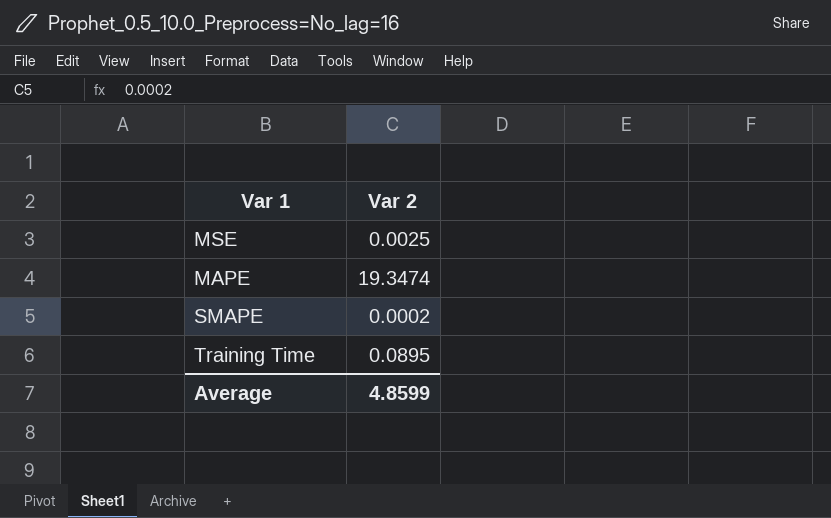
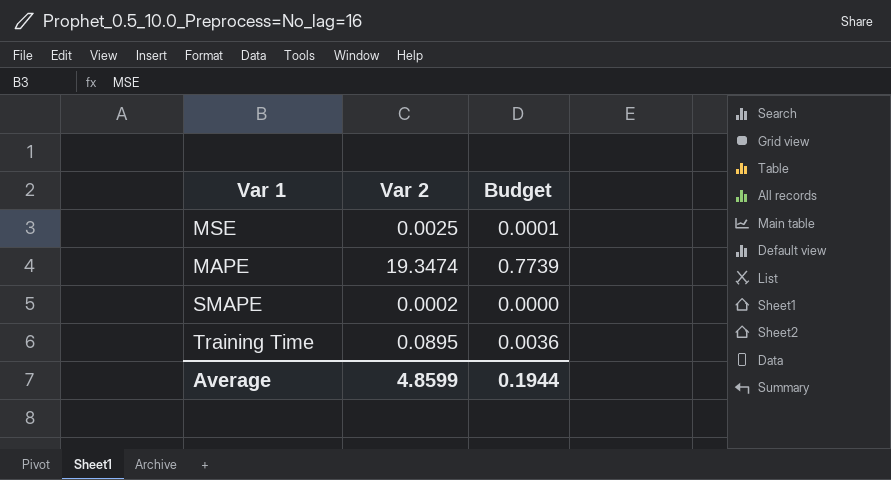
column Budget | formula: none -> [Var 2] * 0.04

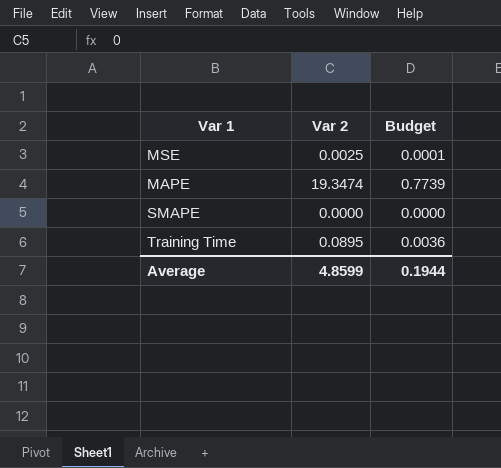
SMAPE | Var 2: 0.0002 -> 0.0000

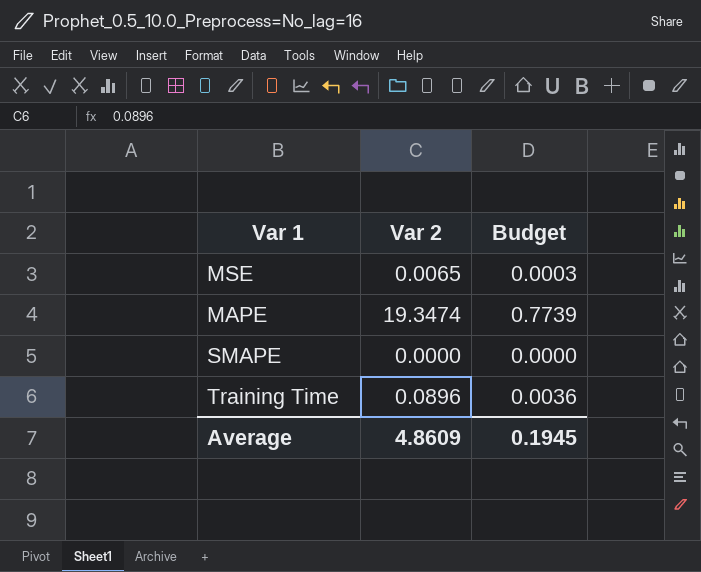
MSE | Var 2: 0.0025 -> 0.0065
MSE | Budget: 0.0001 -> 0.0003
Training Time | Var 2: 0.0895 -> 0.0896
Average | Var 2: 4.8599 -> 4.8609
Average | Budget: 0.1944 -> 0.1945

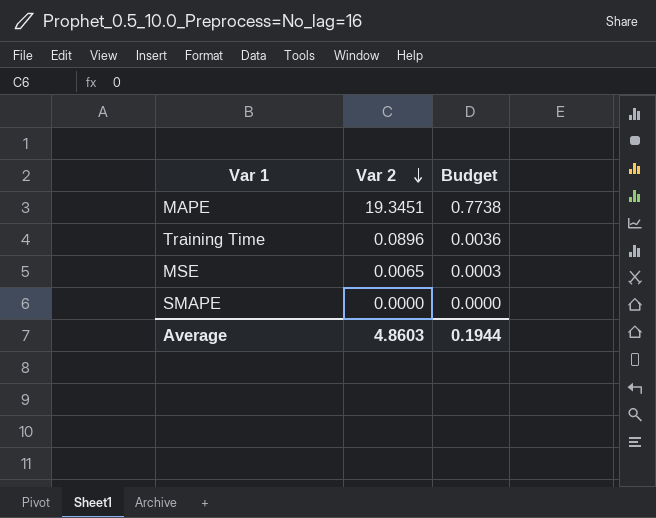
row order: none -> Var 2 descending
MAPE | Var 2: 19.3474 -> 19.3451
MAPE | Budget: 0.7739 -> 0.7738
Average | Var 2: 4.8609 -> 4.8603
Average | Budget: 0.1945 -> 0.1944

